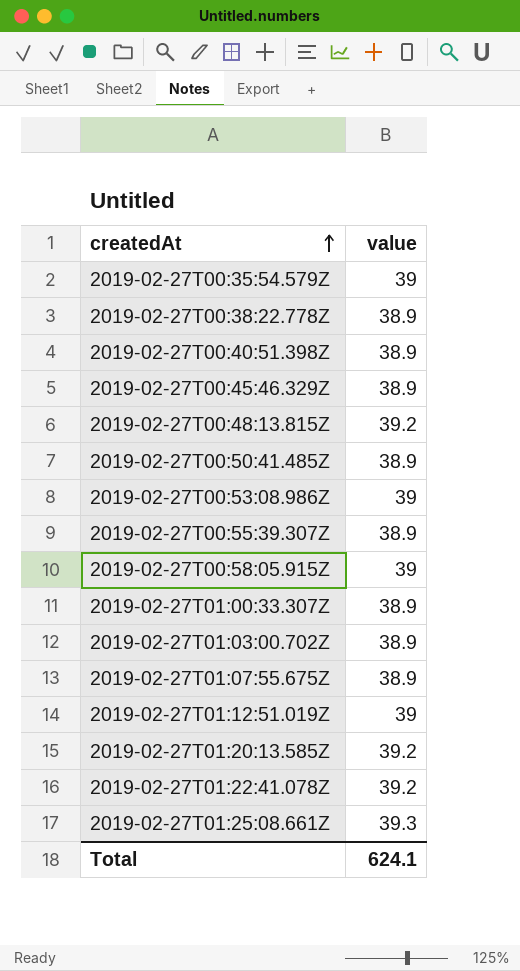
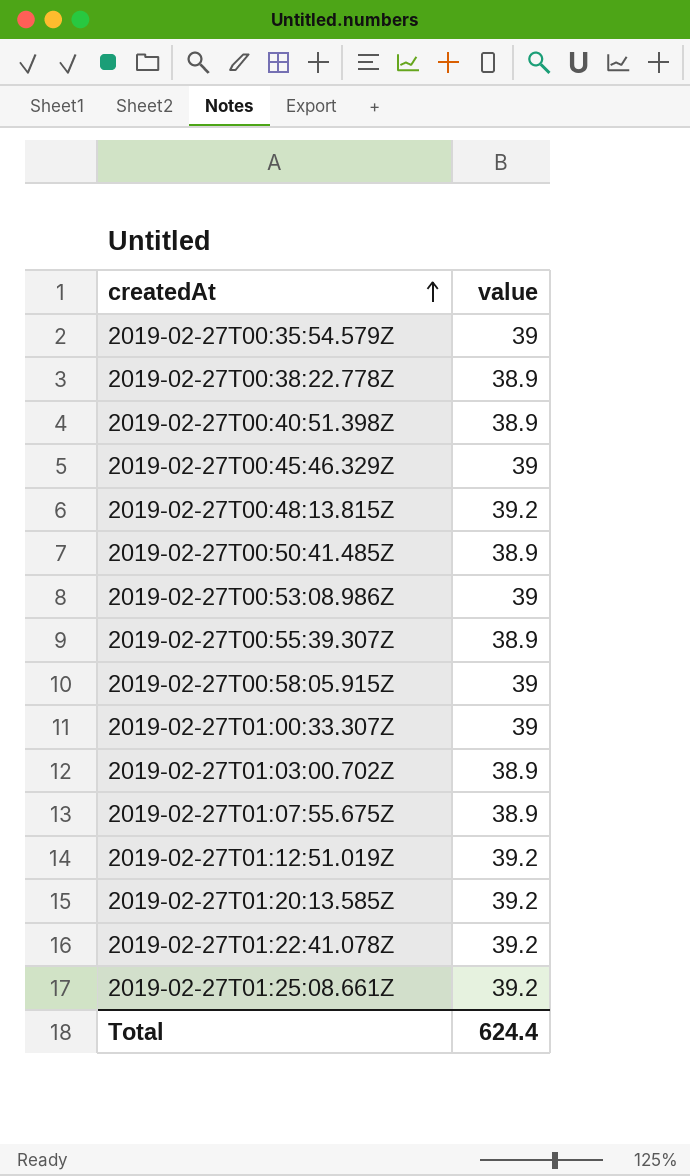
2019-02-27T00:45:46.329Z | value: 38.9 -> 39
2019-02-27T01:00:33.307Z | value: 38.9 -> 39
2019-02-27T01:12:51.019Z | value: 39 -> 39.2
2019-02-27T01:25:08.661Z | value: 39.3 -> 39.2
Total | value: 624.1 -> 624.4

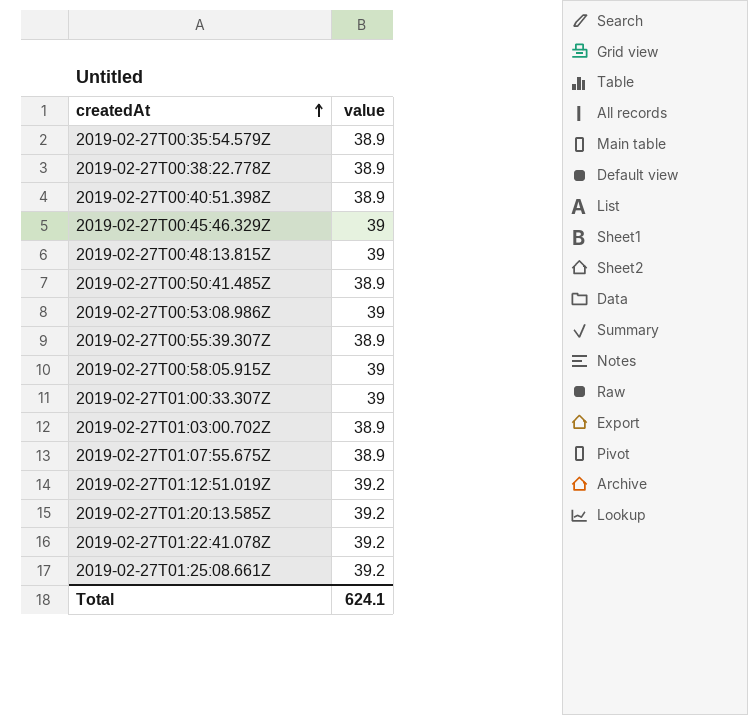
2019-02-27T00:35:54.579Z | value: 39 -> 38.9
2019-02-27T00:48:13.815Z | value: 39.2 -> 39
Total | value: 624.4 -> 624.1

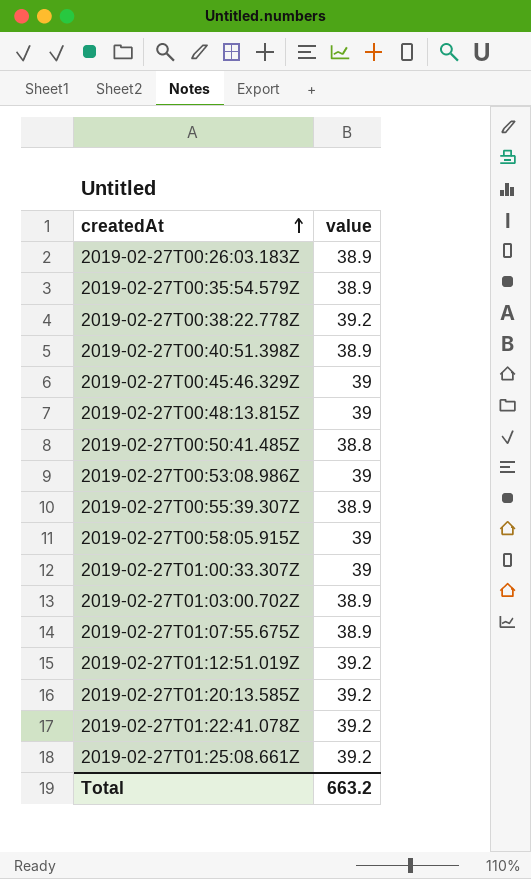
row 2019-02-27T00:26:03.183Z: none -> 38.9
2019-02-27T00:38:22.778Z | value: 38.9 -> 39.2
2019-02-27T00:50:41.485Z | value: 38.9 -> 38.8
Total | value: 624.1 -> 663.2

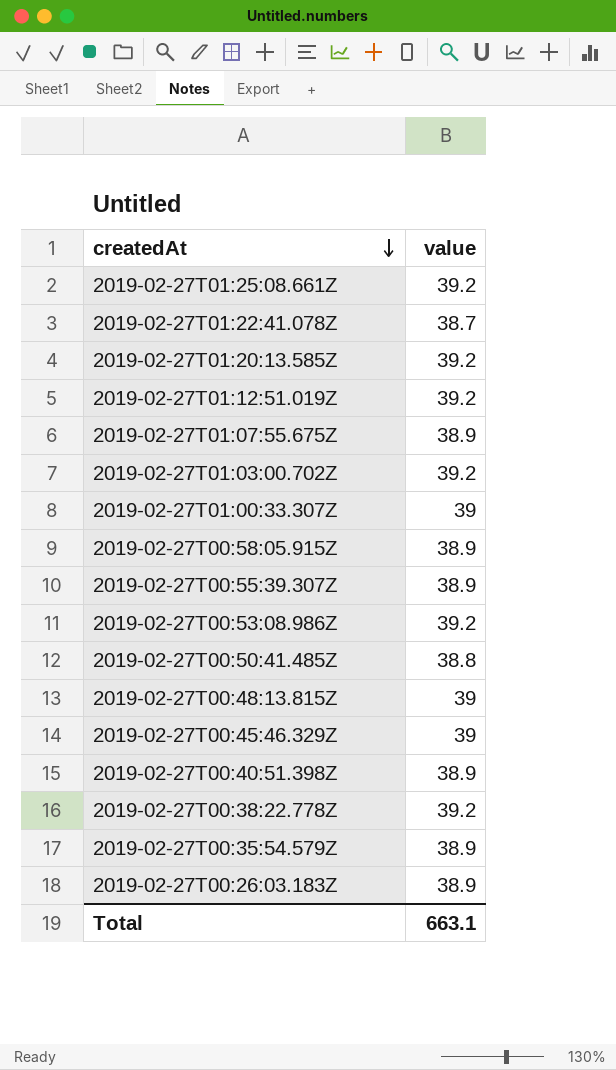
row order: createdAt ascending -> createdAt descending
2019-02-27T01:22:41.078Z | value: 39.2 -> 38.7
2019-02-27T01:03:00.702Z | value: 38.9 -> 39.2
2019-02-27T00:58:05.915Z | value: 39 -> 38.9
2019-02-27T00:53:08.986Z | value: 39 -> 39.2
Total | value: 663.2 -> 663.1

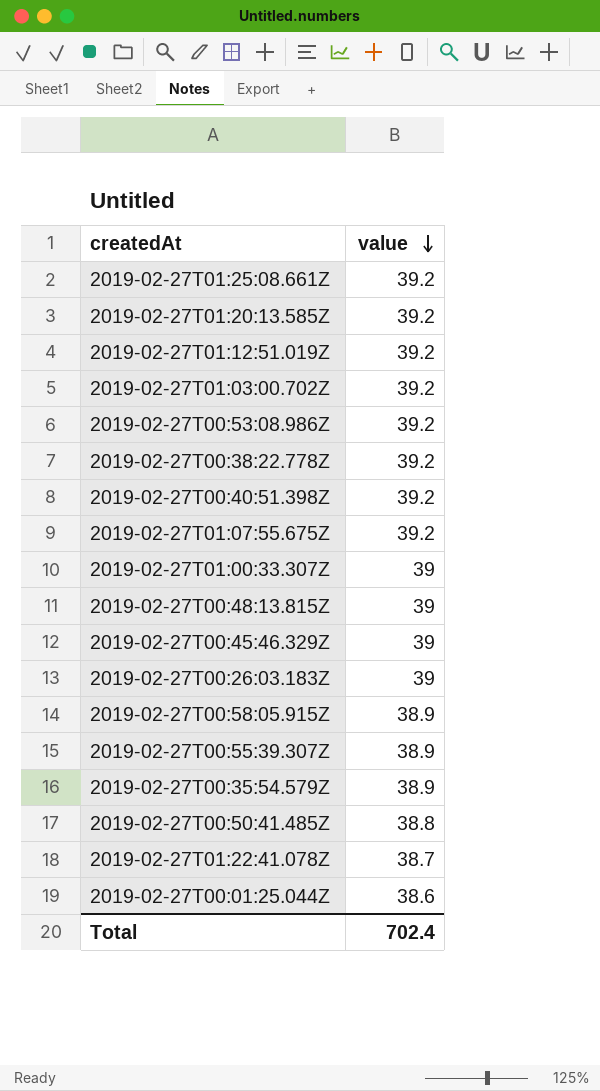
row order: createdAt descending -> value descending
2019-02-27T00:40:51.398Z | value: 38.9 -> 39.2
2019-02-27T01:07:55.675Z | value: 38.9 -> 39.2
2019-02-27T00:26:03.183Z | value: 38.9 -> 39
row 2019-02-27T00:01:25.044Z: none -> 38.6
Total | value: 663.1 -> 702.4

